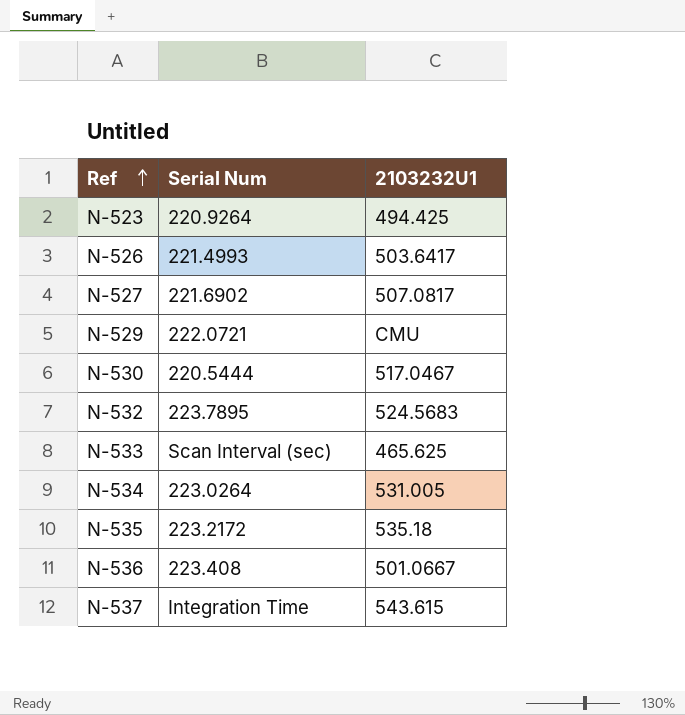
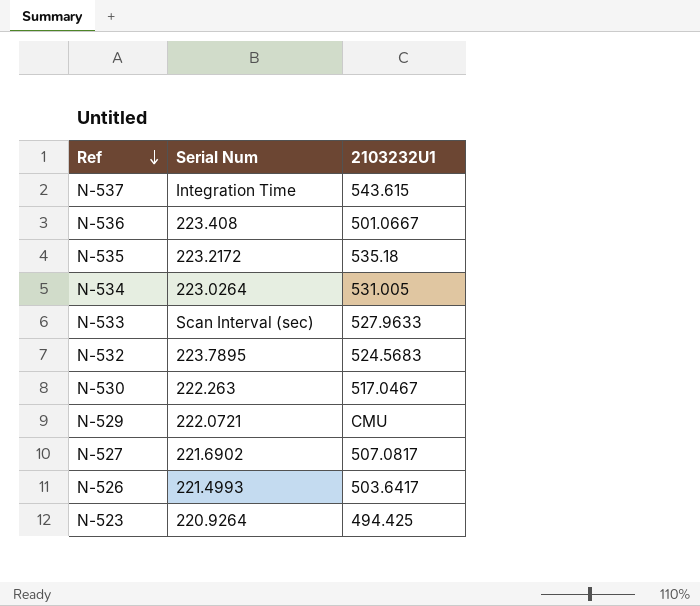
row order: Ref ascending -> Ref descending
N-533 | 2103232U1: 465.625 -> 527.9633
N-530 | Serial Num: 220.5444 -> 222.263

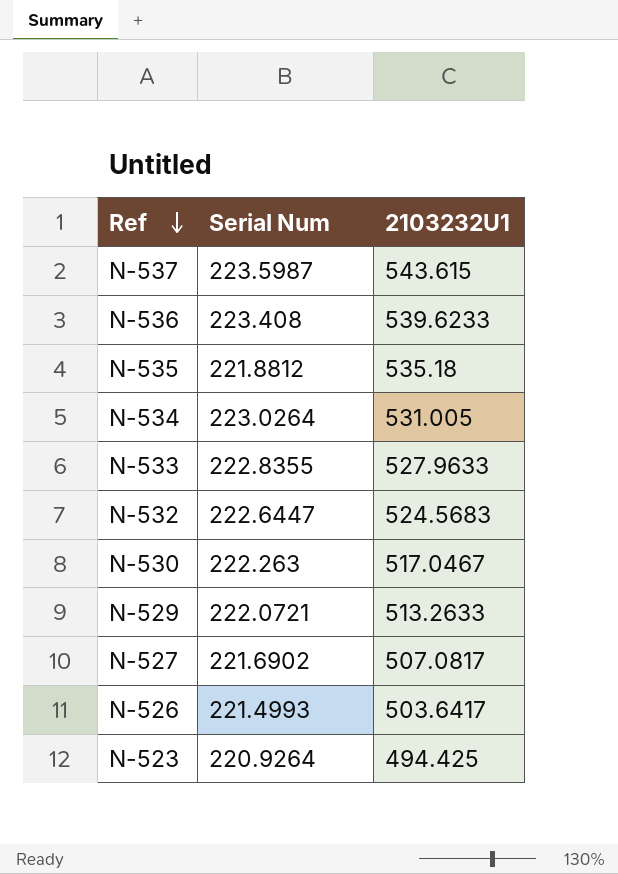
N-537 | Serial Num: Integration Time -> 223.5987
N-536 | 2103232U1: 501.0667 -> 539.6233
N-535 | Serial Num: 223.2172 -> 221.8812
N-533 | Serial Num: Scan Interval (sec) -> 222.8355
N-532 | Serial Num: 223.7895 -> 222.6447
N-529 | 2103232U1: CMU -> 513.2633

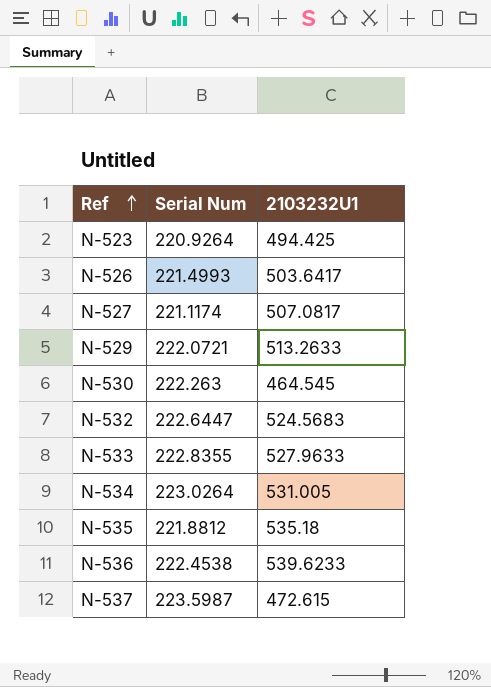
row order: Ref descending -> Ref ascending
N-527 | Serial Num: 221.6902 -> 221.1174
N-530 | 2103232U1: 517.0467 -> 464.545
N-536 | Serial Num: 223.408 -> 222.4538
N-537 | 2103232U1: 543.615 -> 472.615

